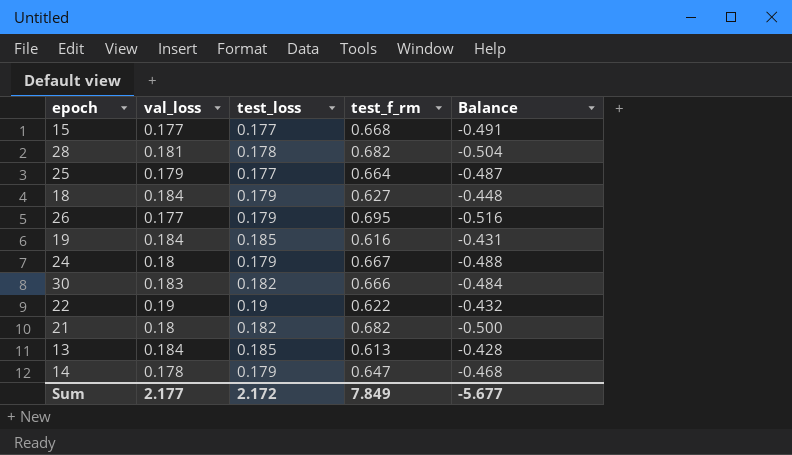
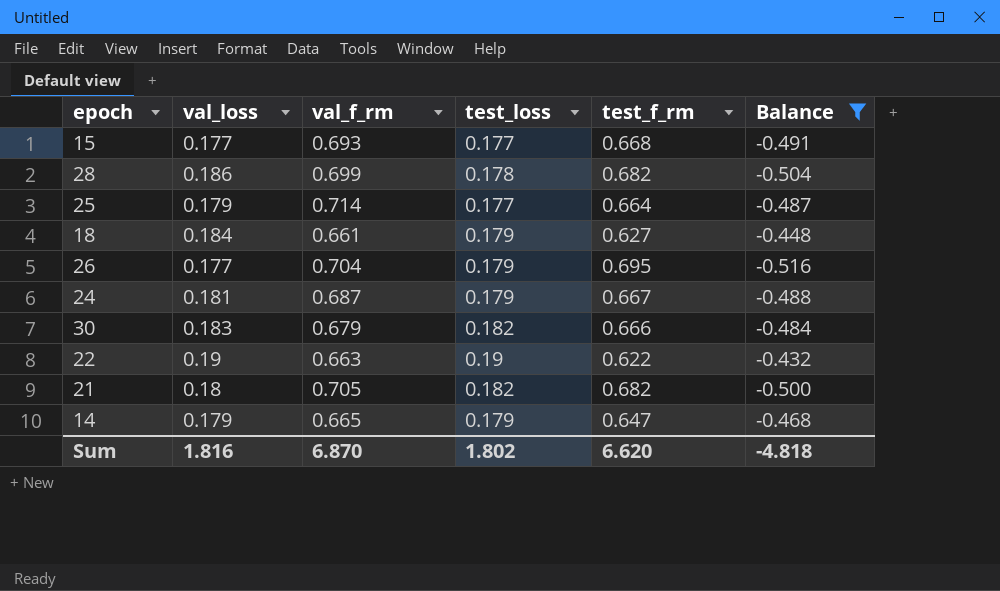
filter: none -> Balance <= -0.432
column val_f_rm | position: none -> 3
28 | val_loss: 0.181 -> 0.186
24 | val_loss: 0.18 -> 0.181
14 | val_loss: 0.178 -> 0.179
Sum | val_loss: 2.177 -> 1.816
Sum | test_loss: 2.172 -> 1.802
Sum | test_f_rm: 7.849 -> 6.620
Sum | Balance: -5.677 -> -4.818

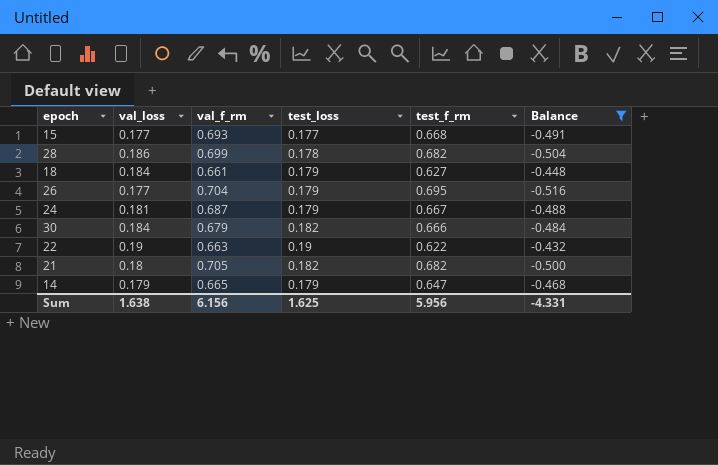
row 25: 0.179 | 0.714 | 0.177 | 0.664 | -0.487 -> none
30 | val_loss: 0.183 -> 0.184
Sum | val_loss: 1.816 -> 1.638
Sum | val_f_rm: 6.870 -> 6.156
Sum | test_loss: 1.802 -> 1.625
Sum | test_f_rm: 6.620 -> 5.956
Sum | Balance: -4.818 -> -4.331

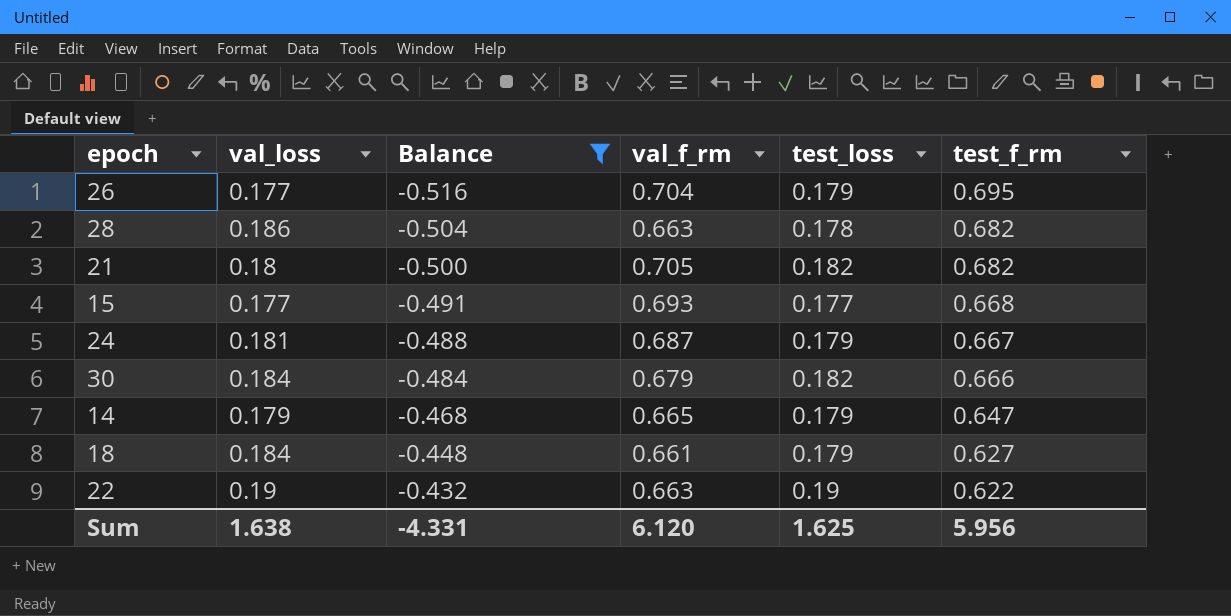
row order: none -> Balance ascending
column Balance | position: 6 -> 3
28 | val_f_rm: 0.699 -> 0.663
Sum | val_f_rm: 6.156 -> 6.120

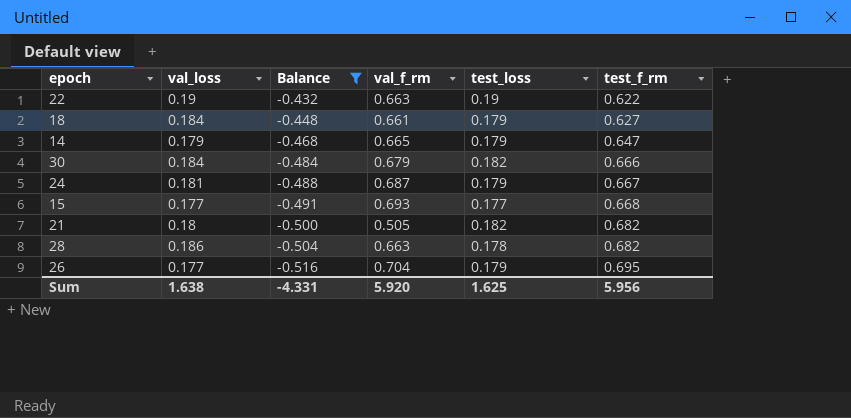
row order: Balance ascending -> Balance descending
21 | val_f_rm: 0.705 -> 0.505
Sum | val_f_rm: 6.120 -> 5.920

